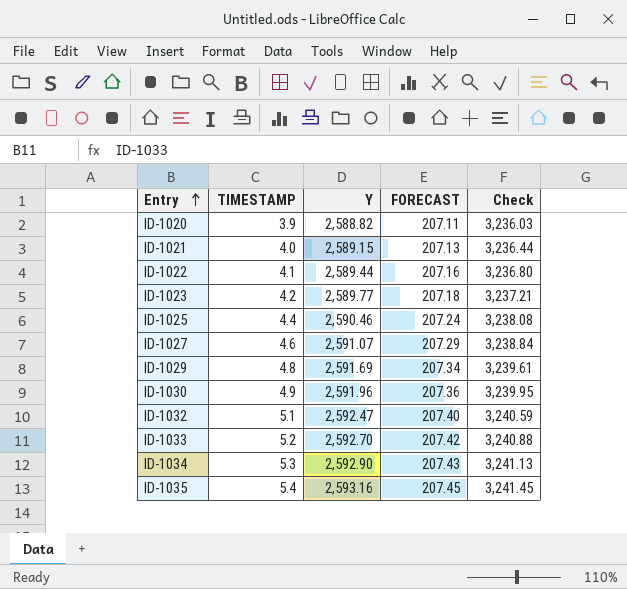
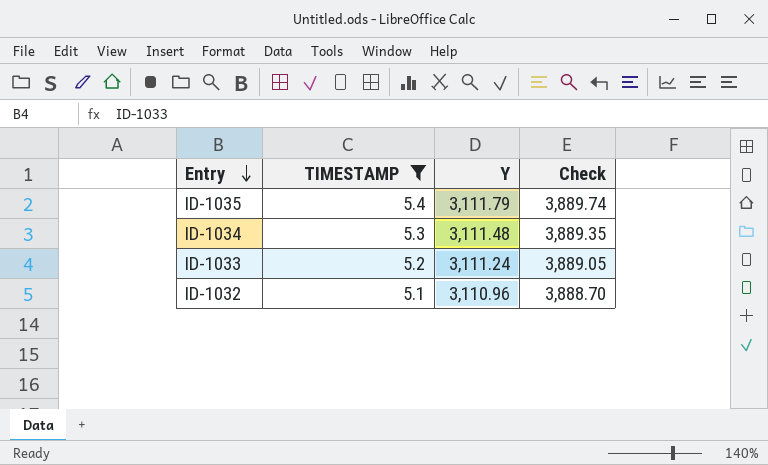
filter: none -> TIMESTAMP >= 5.1
row order: Entry ascending -> Entry descending
column FORECAST | formula: [Y] * 0.08 -> none
ID-1035 | Y: 2,593.16 -> 3,111.79
ID-1035 | Check: 3,241.45 -> 3,889.74
ID-1034 | Y: 2,592.90 -> 3,111.48
ID-1034 | Check: 3,241.13 -> 3,889.35
ID-1033 | Y: 2,592.70 -> 3,111.24
ID-1033 | Check: 3,240.88 -> 3,889.05
ID-1032 | Y: 2,592.47 -> 3,110.96
ID-1032 | Check: 3,240.59 -> 3,888.70

